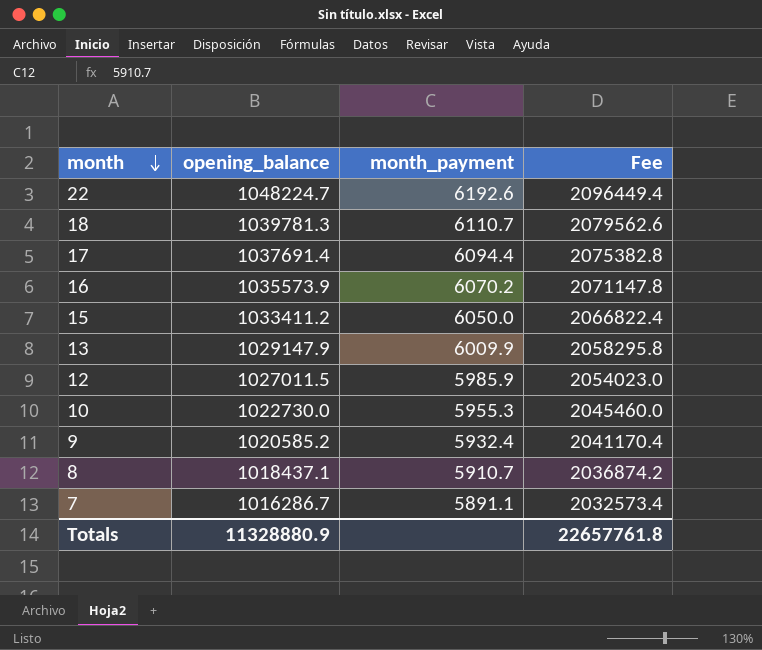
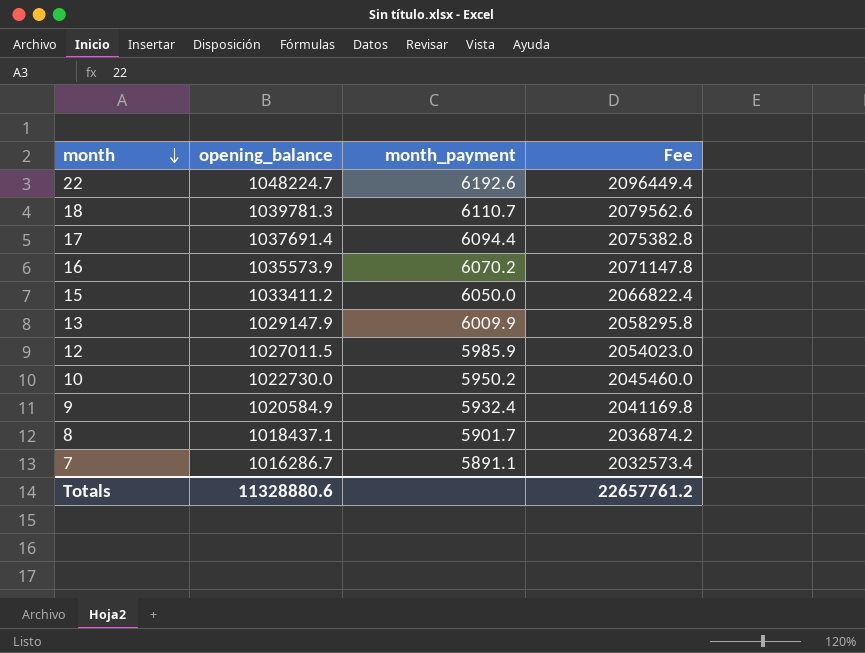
10 | month_payment: 5955.3 -> 5950.2
9 | opening_balance: 1020585.2 -> 1020584.9
9 | Fee: 2041170.4 -> 2041169.8
8 | month_payment: 5910.7 -> 5901.7
Totals | opening_balance: 11328880.9 -> 11328880.6
Totals | Fee: 22657761.8 -> 22657761.2

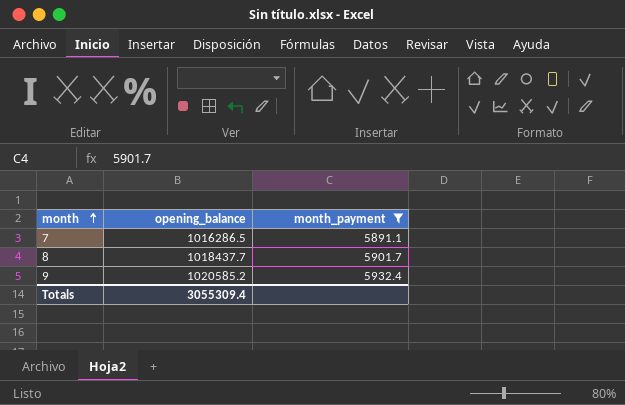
filter: none -> month_payment <= 5932.4
row order: month descending -> month ascending
column Fee | formula: [opening_balance] * 2 -> none
7 | opening_balance: 1016286.7 -> 1016286.5
8 | opening_balance: 1018437.1 -> 1018437.7
9 | opening_balance: 1020584.9 -> 1020585.2
Totals | opening_balance: 11328880.6 -> 3055309.4

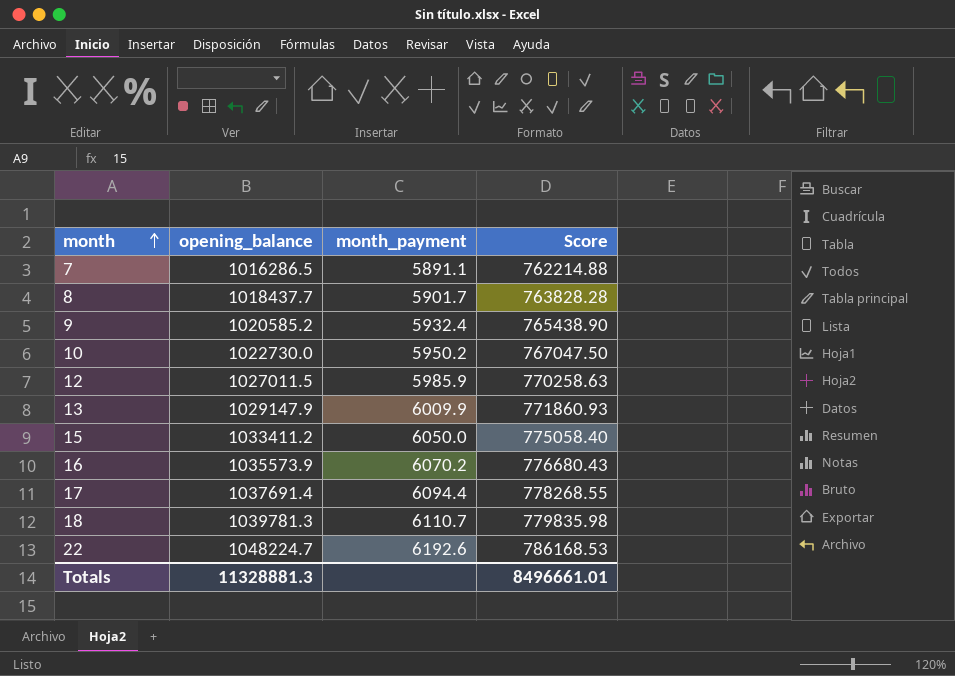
filter: month_payment <= 5932.4 -> none
column Score | formula: none -> [opening_balance] * 0.75
Totals | opening_balance: 3055309.4 -> 11328881.3

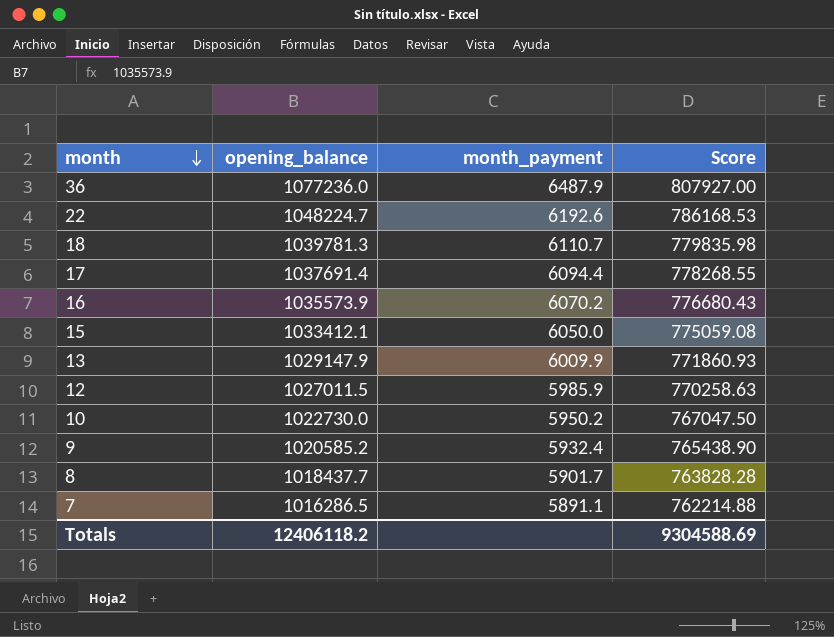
row order: month ascending -> month descending
row 36: none -> 1077236.0 | 6487.9 | 807927.00
15 | opening_balance: 1033411.2 -> 1033412.1
15 | Score: 775058.40 -> 775059.08
Totals | opening_balance: 11328881.3 -> 12406118.2
Totals | Score: 8496661.01 -> 9304588.69

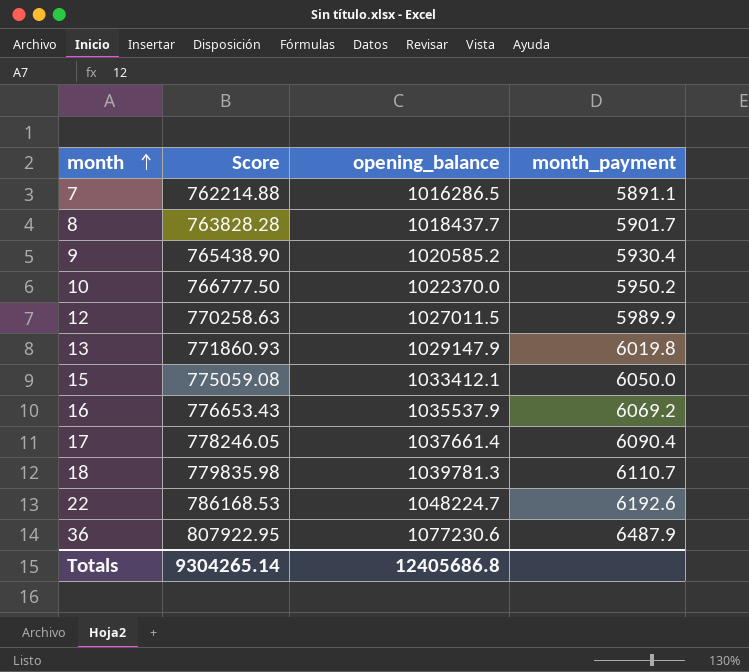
row order: month descending -> month ascending
column Score | position: 4 -> 2
9 | month_payment: 5932.4 -> 5930.4
10 | Score: 767047.50 -> 766777.50
10 | opening_balance: 1022730.0 -> 1022370.0
12 | month_payment: 5985.9 -> 5989.9
13 | month_payment: 6009.9 -> 6019.8
16 | Score: 776680.43 -> 776653.43
16 | opening_balance: 1035573.9 -> 1035537.9
16 | month_payment: 6070.2 -> 6069.2
17 | Score: 778268.55 -> 778246.05
17 | opening_balance: 1037691.4 -> 1037661.4
17 | month_payment: 6094.4 -> 6090.4
36 | Score: 807927.00 -> 807922.95
36 | opening_balance: 1077236.0 -> 1077230.6
Totals | Score: 9304588.69 -> 9304265.14
Totals | opening_balance: 12406118.2 -> 12405686.8

